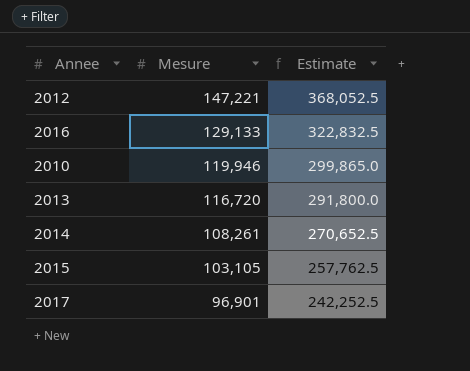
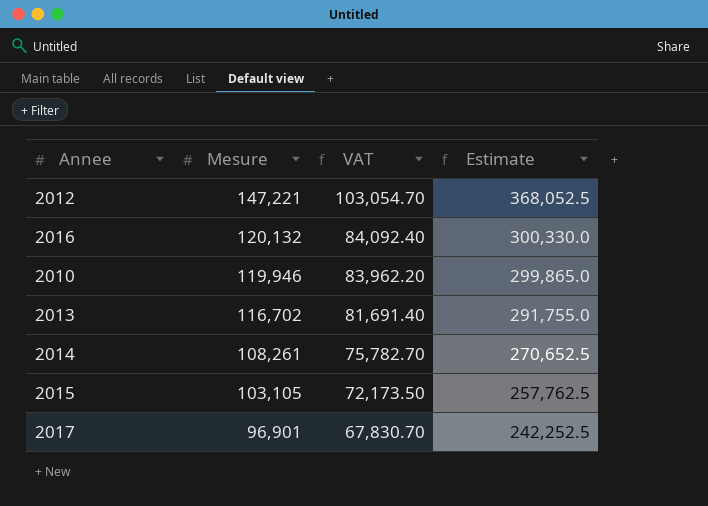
column VAT | formula: none -> [Mesure] * 0.7
2016 | Mesure: 129,133 -> 120,132
2016 | Estimate: 322,832.5 -> 300,330.0
2013 | Mesure: 116,720 -> 116,702
2013 | Estimate: 291,800.0 -> 291,755.0

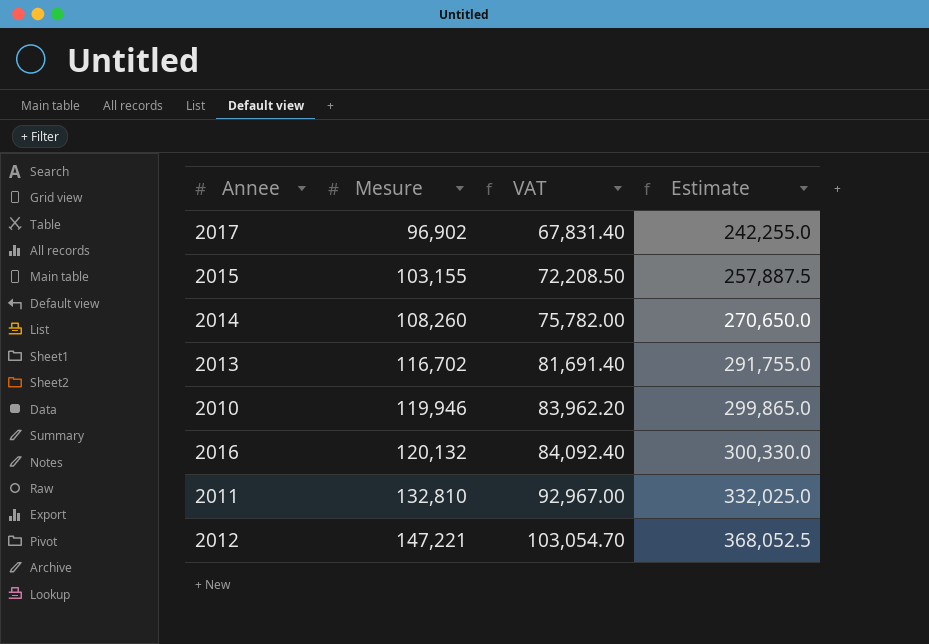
row order: Mesure descending -> Mesure ascending
2017 | Mesure: 96,901 -> 96,902
2017 | VAT: 67,830.70 -> 67,831.40
2017 | Estimate: 242,252.5 -> 242,255.0
2015 | Mesure: 103,105 -> 103,155
2015 | VAT: 72,173.50 -> 72,208.50
2015 | Estimate: 257,762.5 -> 257,887.5
2014 | Mesure: 108,261 -> 108,260
2014 | VAT: 75,782.70 -> 75,782.00
2014 | Estimate: 270,652.5 -> 270,650.0
row 2011: none -> 132,810 | 92,967.00 | 332,025.0

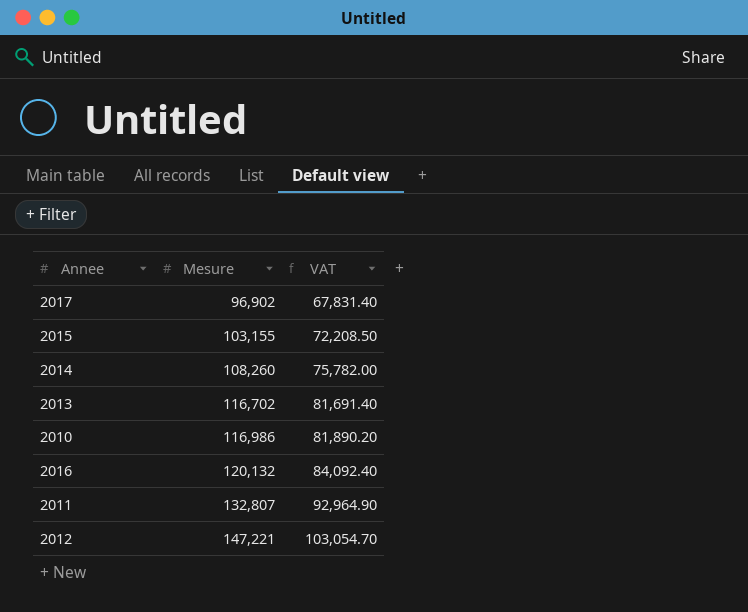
column Estimate | formula: [Mesure] * 2.5 -> none
2010 | Mesure: 119,946 -> 116,986
2010 | VAT: 83,962.20 -> 81,890.20
2011 | Mesure: 132,810 -> 132,807
2011 | VAT: 92,967.00 -> 92,964.90

